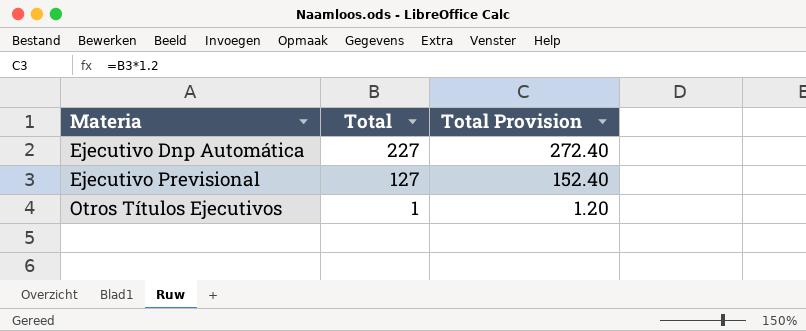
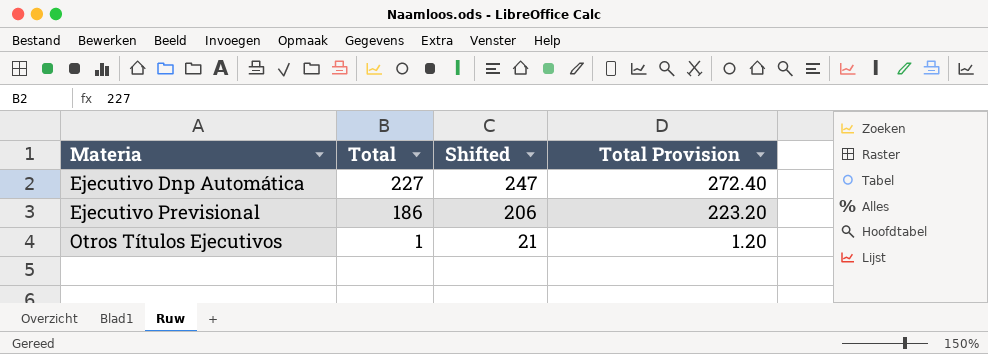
column Shifted | formula: none -> [Total] + 20
Ejecutivo Previsional | Total: 127 -> 186
Ejecutivo Previsional | Total Provision: 152.40 -> 223.20

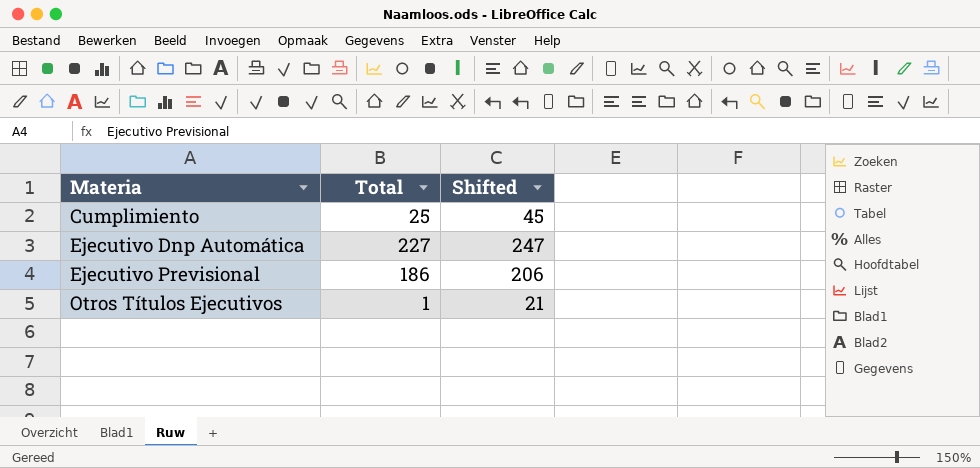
column Total Provision | formula: [Total] * 1.2 -> none
row Cumplimiento: none -> 25 | 45

